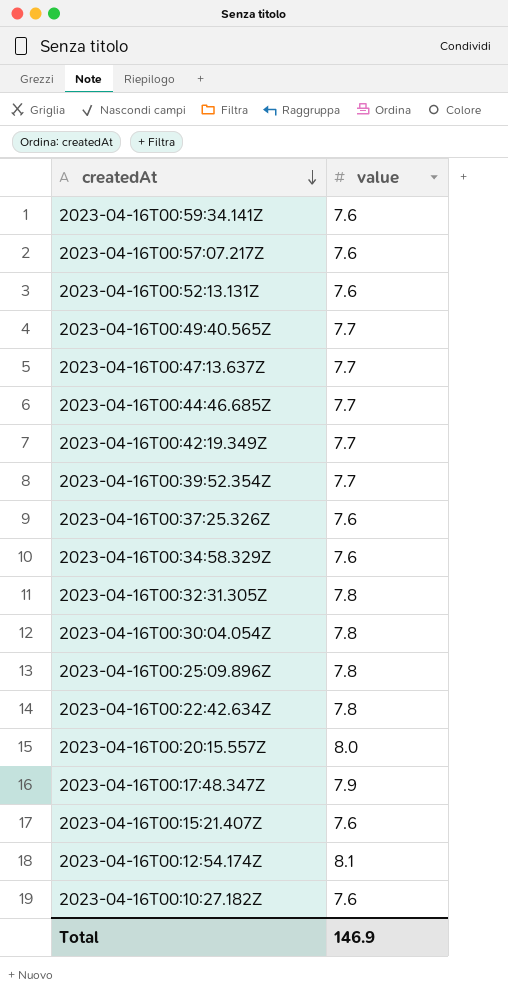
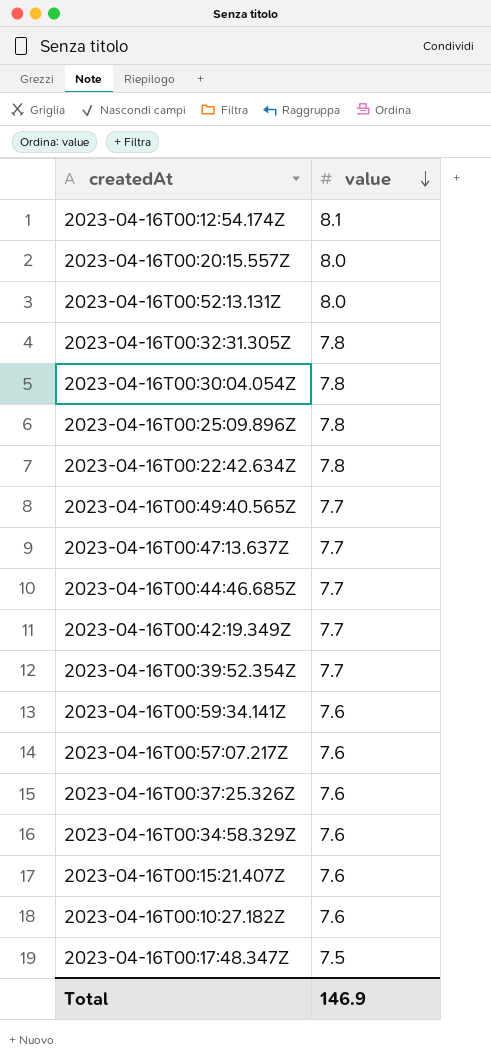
row order: createdAt descending -> value descending
2023-04-16T00:52:13.131Z | value: 7.6 -> 8.0
2023-04-16T00:17:48.347Z | value: 7.9 -> 7.5

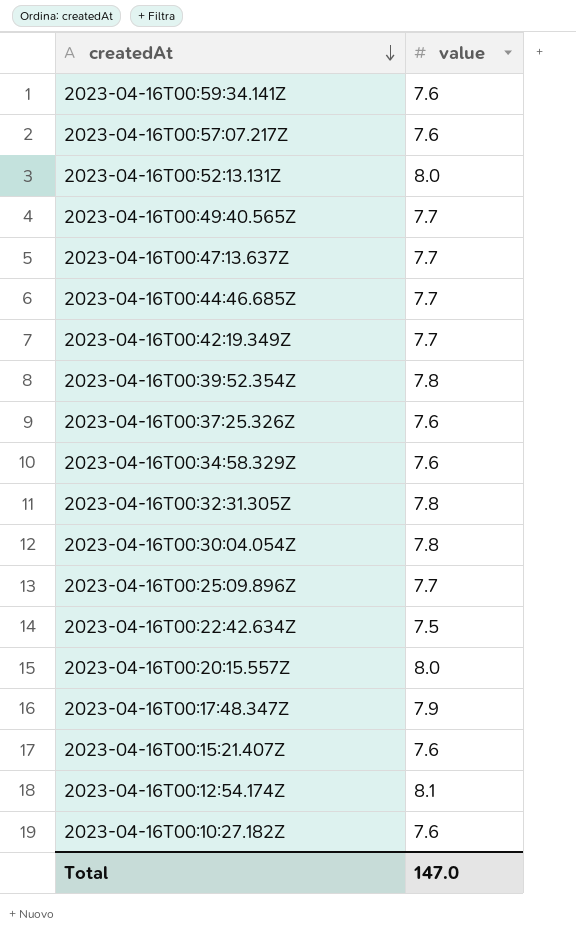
row order: value descending -> createdAt descending
2023-04-16T00:39:52.354Z | value: 7.7 -> 7.8
2023-04-16T00:25:09.896Z | value: 7.8 -> 7.7
2023-04-16T00:22:42.634Z | value: 7.8 -> 7.5
2023-04-16T00:17:48.347Z | value: 7.5 -> 7.9
Total | value: 146.9 -> 147.0

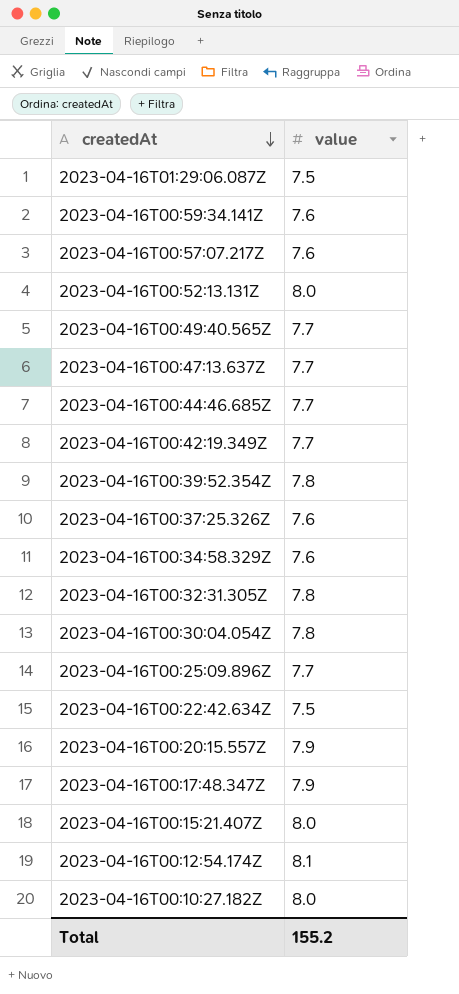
row 2023-04-16T01:29:06.087Z: none -> 7.5
2023-04-16T00:20:15.557Z | value: 8.0 -> 7.9
2023-04-16T00:15:21.407Z | value: 7.6 -> 8.0
2023-04-16T00:10:27.182Z | value: 7.6 -> 8.0
Total | value: 147.0 -> 155.2

